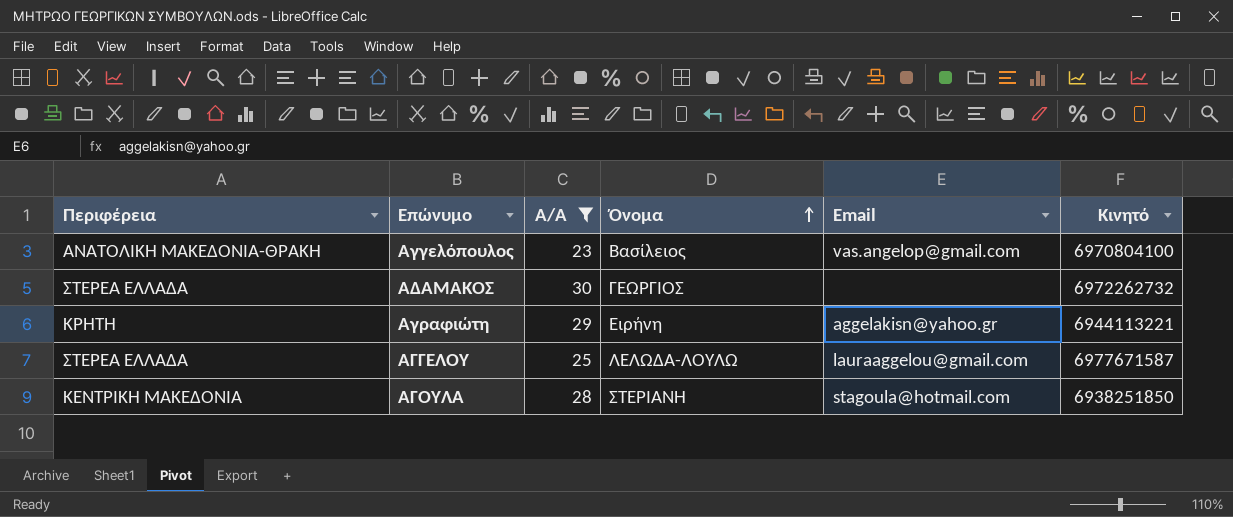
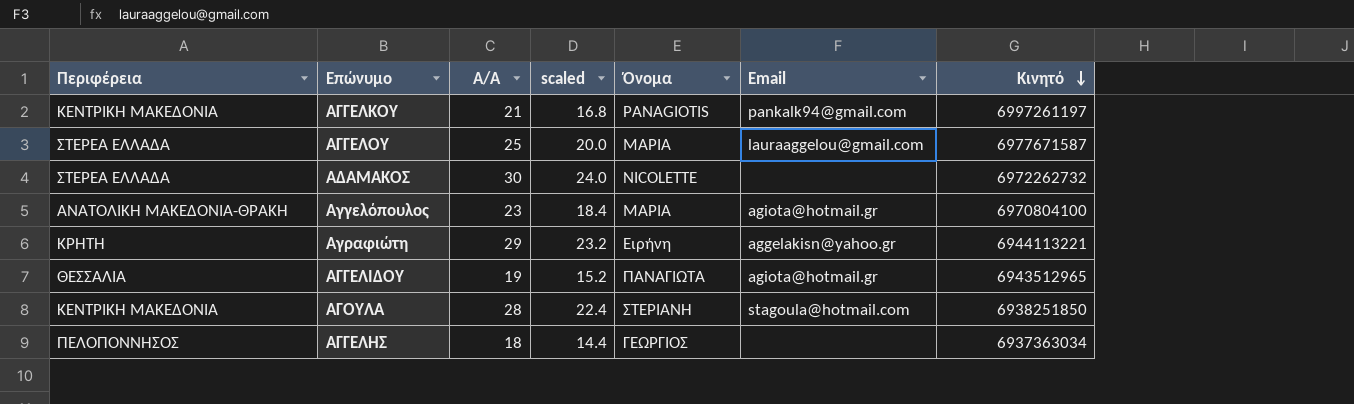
filter: A/A >= 23 -> none
row order: Όνομα ascending -> Κινητό descending
column scaled | formula: none -> [A/A] * 0.8
ΑΓΓΕΛΟΥ | Όνομα: ΛΕΛΩΔΑ-ΛΟΥΛΩ -> ΜΑΡΙΑ
ΑΔΑΜΑΚΟΣ | Όνομα: ΓΕΩΡΓΙΟΣ -> NICOLETTE
Αγγελόπουλος | Όνομα: Βασίλειος -> ΜΑΡΙΑ
Αγγελόπουλος | Email: vas.angelop@gmail.com -> agiota@hotmail.gr

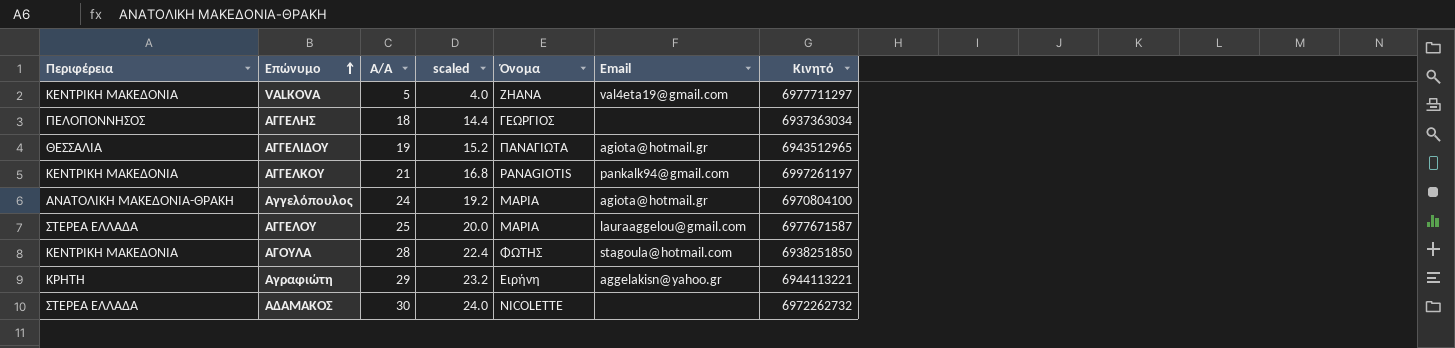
row order: Κινητό descending -> Επώνυμο ascending
row VALKOVA: none -> ΚΕΝΤΡΙΚΗ ΜΑΚΕΔΟΝΙΑ | 5 | 4.0 | ZHANA | val4eta19@gmail.com | 6977711297
Αγγελόπουλος | A/A: 23 -> 24
Αγγελόπουλος | scaled: 18.4 -> 19.2
ΑΓΟΥΛΑ | Όνομα: ΣΤΕΡΙΑΝΗ -> ΦΩΤΗΣ

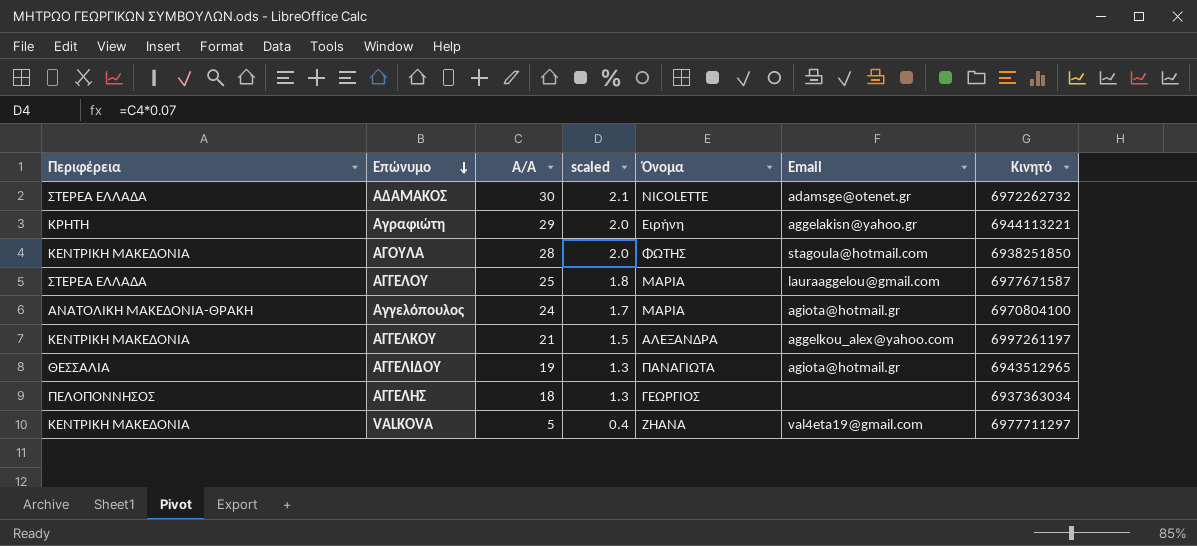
row order: Επώνυμο ascending -> Επώνυμο descending
column scaled | formula: [A/A] * 0.8 -> [A/A] * 0.07
ΑΔΑΜΑΚΟΣ | Email: none -> adamsge@otenet.gr
ΑΓΓΕΛΚΟΥ | Όνομα: PANAGIOTIS -> ΑΛΕΞΑΝΔΡΑ
ΑΓΓΕΛΚΟΥ | Email: pankalk94@gmail.com -> aggelkou_alex@yahoo.com

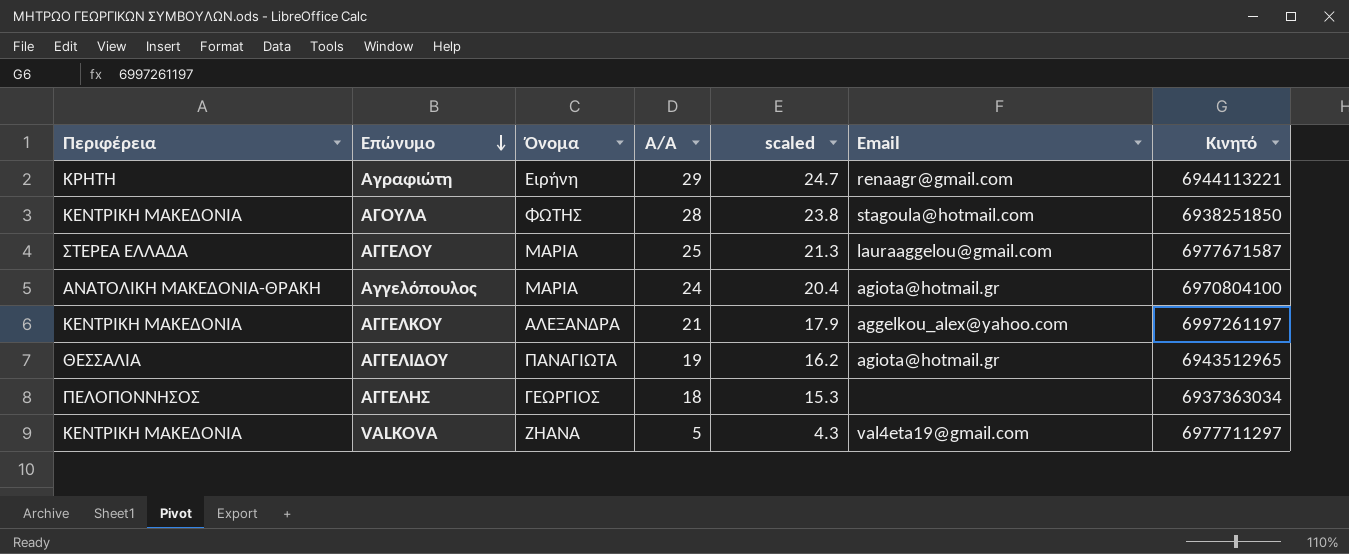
column Όνομα | position: 5 -> 3
column scaled | formula: [A/A] * 0.07 -> [A/A] * 0.85
row ΑΔΑΜΑΚΟΣ: ΣΤΕΡΕΑ ΕΛΛΑΔΑ | 30 | 2.1 | NICOLETTE | adamsge@otenet.gr | 6972262732 -> none
Αγραφιώτη | Email: aggelakisn@yahoo.gr -> renaagr@gmail.com

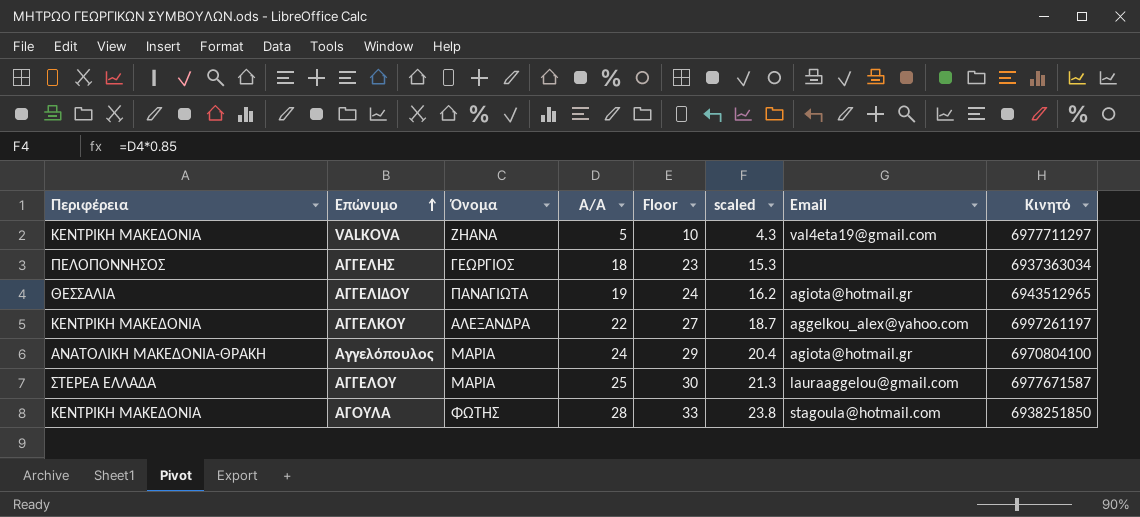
row order: Επώνυμο descending -> Επώνυμο ascending
column Floor | formula: none -> [A/A] + 5
row Αγραφιώτη: ΚΡΗΤΗ | Ειρήνη | 29 | 24.7 | renaagr@gmail.com | 6944113221 -> none
ΑΓΓΕΛΚΟΥ | A/A: 21 -> 22
ΑΓΓΕΛΚΟΥ | scaled: 17.9 -> 18.7

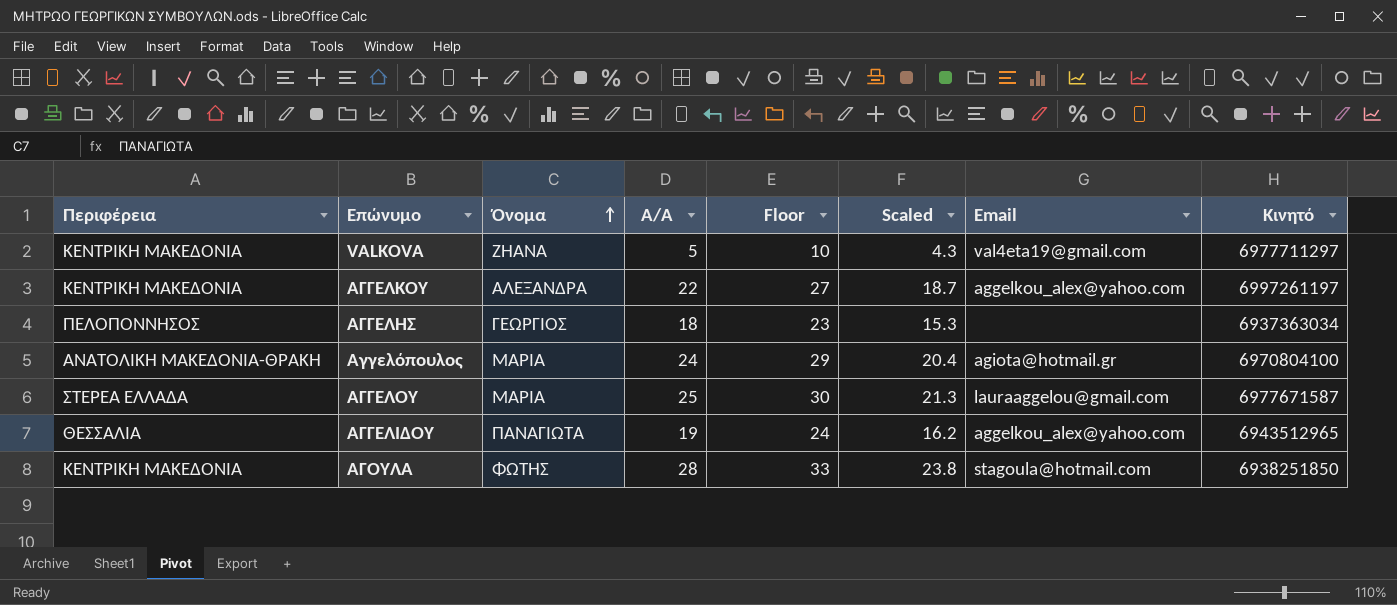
row order: Επώνυμο ascending -> Όνομα ascending
column name: scaled -> Scaled
ΑΓΓΕΛΙΔΟΥ | Email: agiota@hotmail.gr -> aggelkou_alex@yahoo.com

